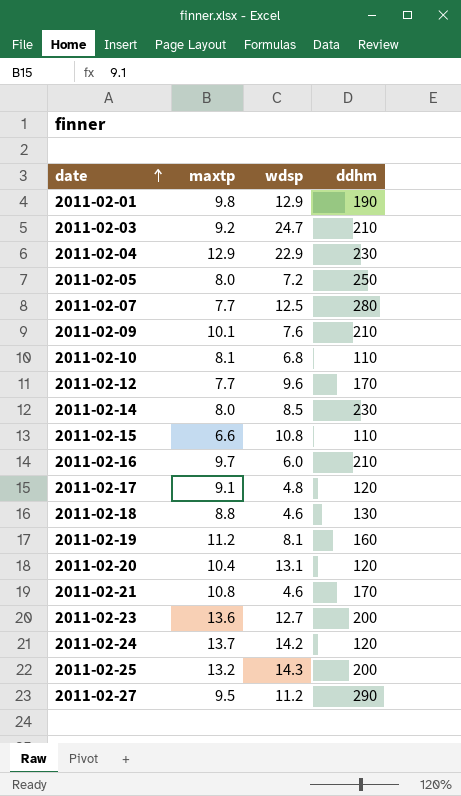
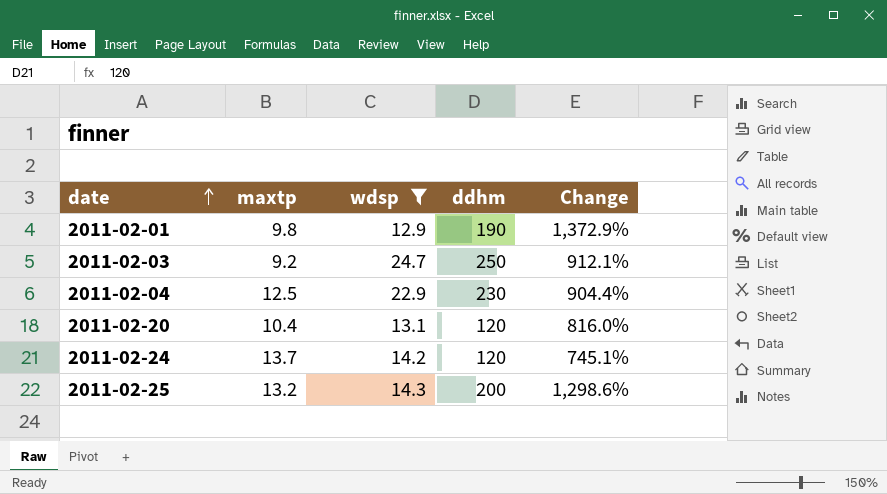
filter: none -> wdsp >= 12.9
column Change | formula: none -> ([ddhm] - [wdsp]) / [wdsp]
2011-02-03 | ddhm: 210 -> 250
2011-02-04 | maxtp: 12.9 -> 12.5

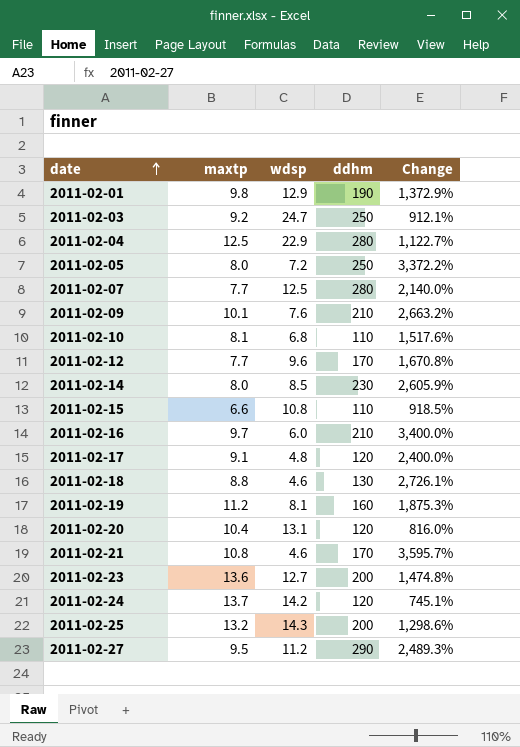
filter: wdsp >= 12.9 -> none
2011-02-04 | ddhm: 230 -> 280
2011-02-04 | Change: 904.4% -> 1,122.7%

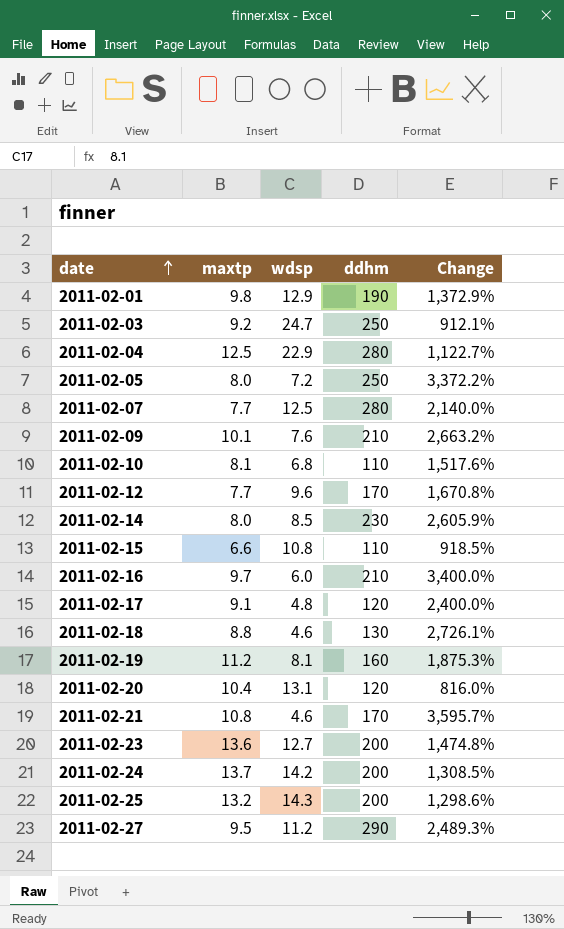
2011-02-24 | ddhm: 120 -> 200
2011-02-24 | Change: 745.1% -> 1,308.5%

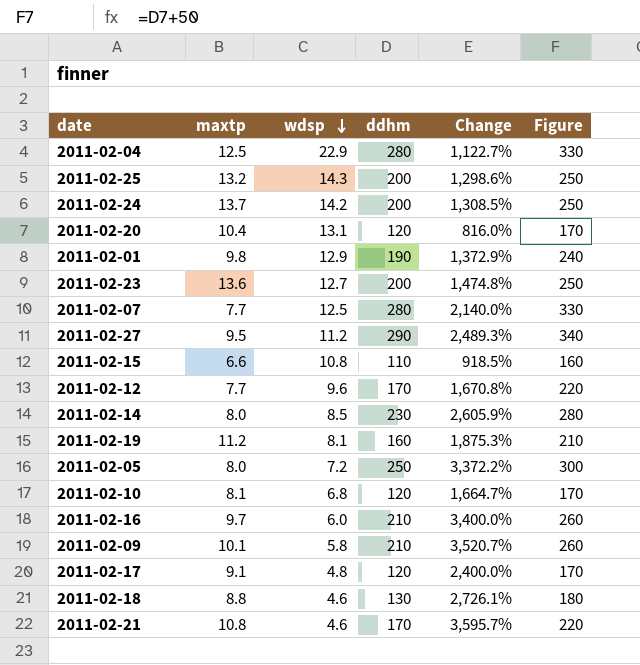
row order: date ascending -> wdsp descending
column Figure | formula: none -> [ddhm] + 50
row 2011-02-03: 9.2 | 24.7 | 250 | 912.1% -> none
2011-02-10 | ddhm: 110 -> 120
2011-02-10 | Change: 1,517.6% -> 1,664.7%
2011-02-09 | wdsp: 7.6 -> 5.8
2011-02-09 | Change: 2,663.2% -> 3,520.7%

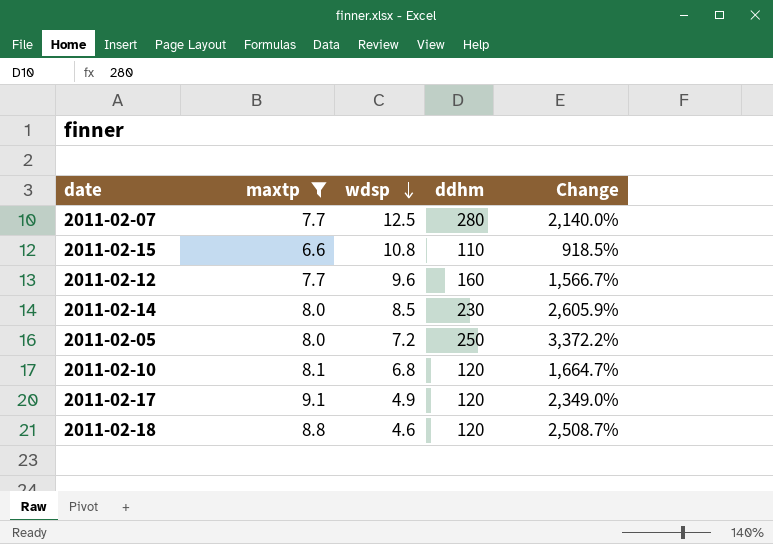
filter: none -> maxtp <= 9.1
column Figure | formula: [ddhm] + 50 -> none
2011-02-12 | ddhm: 170 -> 160
2011-02-12 | Change: 1,670.8% -> 1,566.7%
2011-02-17 | wdsp: 4.8 -> 4.9
2011-02-17 | Change: 2,400.0% -> 2,349.0%
2011-02-18 | ddhm: 130 -> 120
2011-02-18 | Change: 2,726.1% -> 2,508.7%

